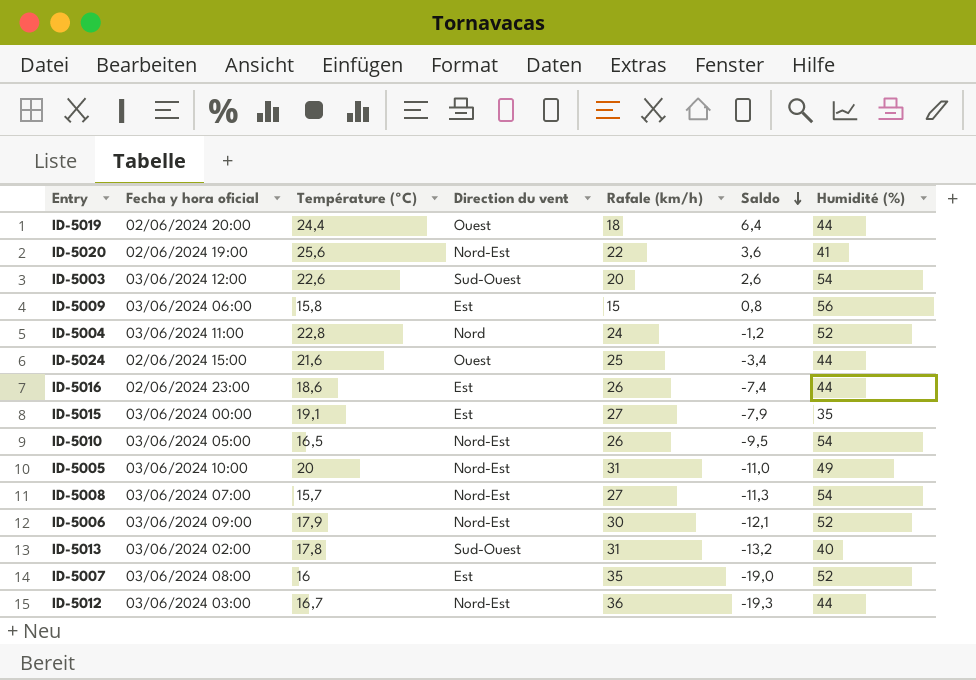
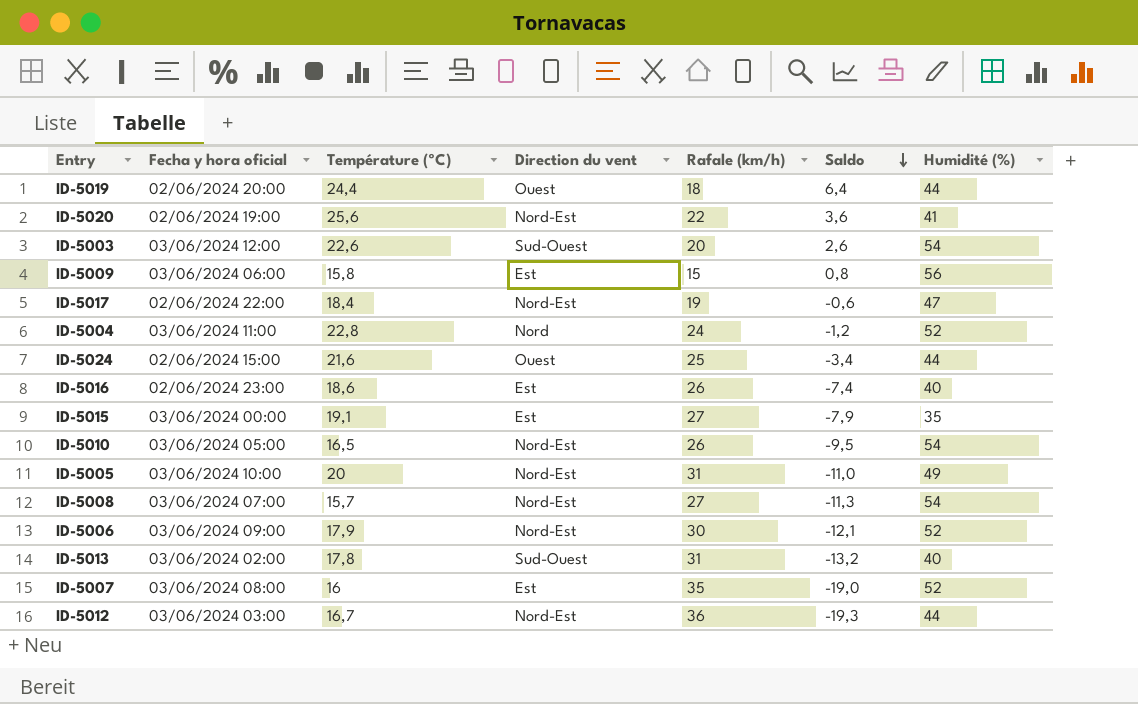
row ID-5017: none -> 02/06/2024 22:00 | 18,4 | Nord-Est | 19 | -0,6 | 47
ID-5016 | Humidité (%): 44 -> 40

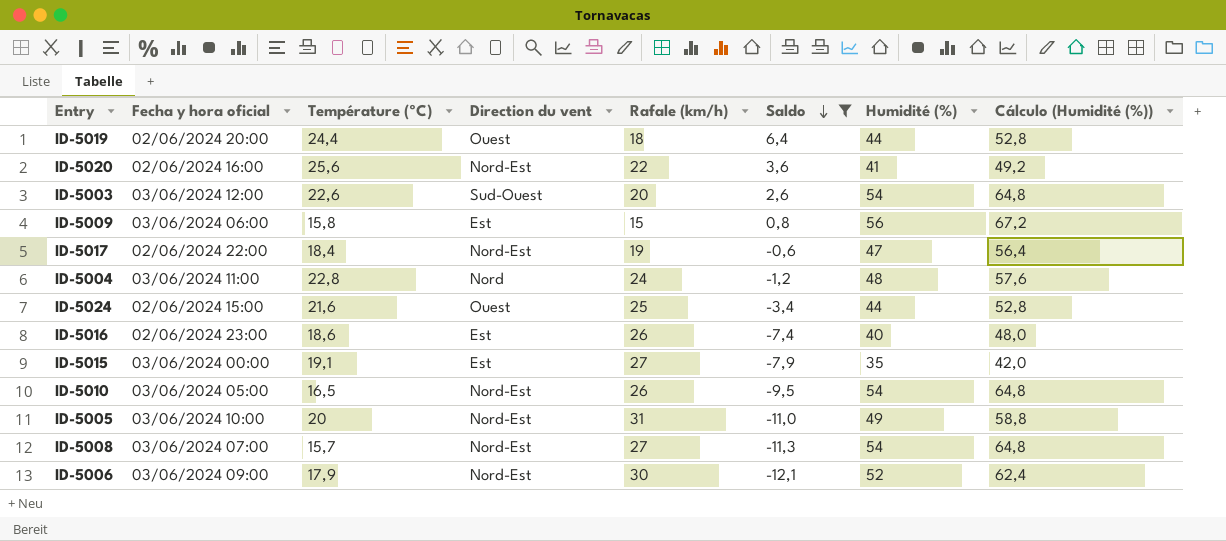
filter: none -> Saldo >= -12,1
column Cálculo (Humidité (%)) | formula: none -> [Humidité (%)] * 1,2
ID-5020 | Fecha y hora oficial: 02/06/2024 19:00 -> 02/06/2024 16:00
ID-5004 | Humidité (%): 52 -> 48

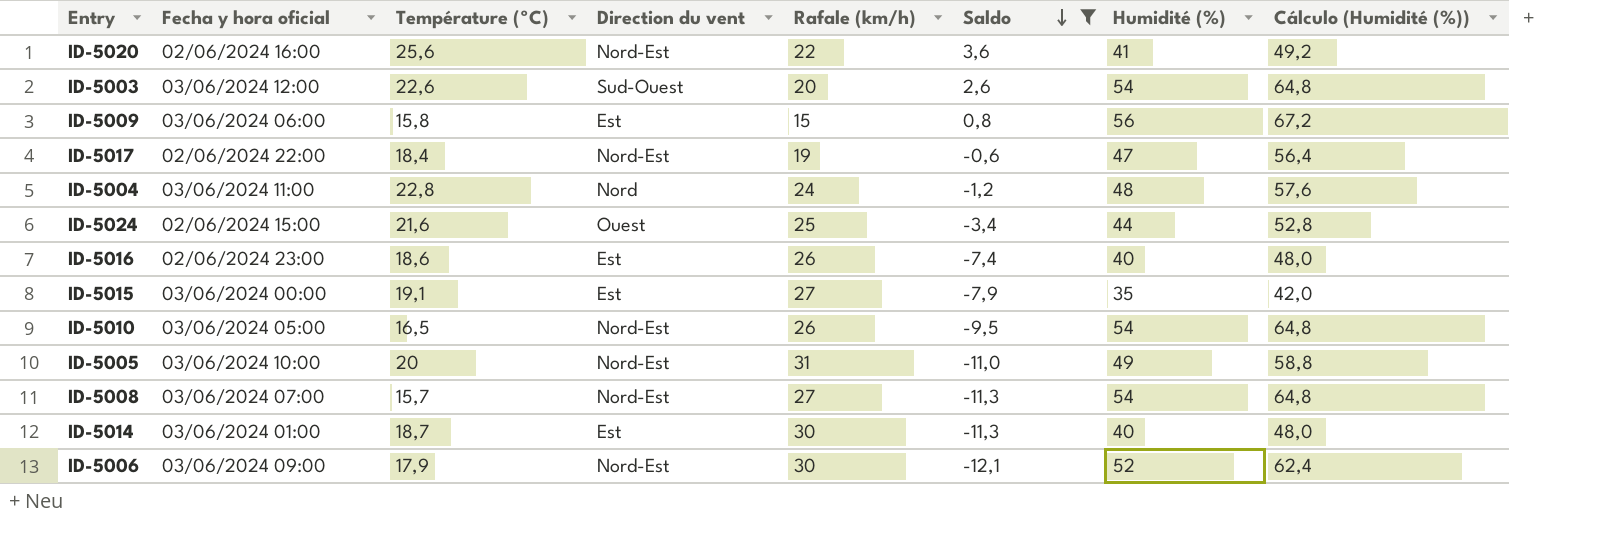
row ID-5019: 02/06/2024 20:00 | 24,4 | Ouest | 18 | 6,4 | 44 | 52,8 -> none
row ID-5014: none -> 03/06/2024 01:00 | 18,7 | Est | 30 | -11,3 | 40 | 48,0

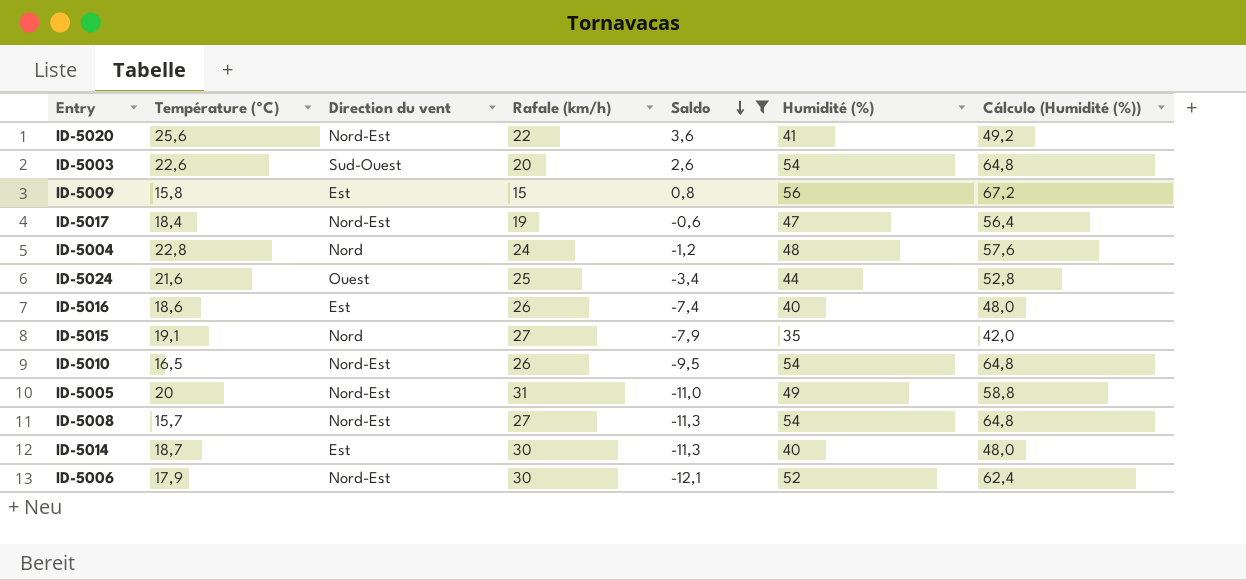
column Fecha y hora oficial | position: 2 -> none
ID-5015 | Direction du vent: Est -> Nord

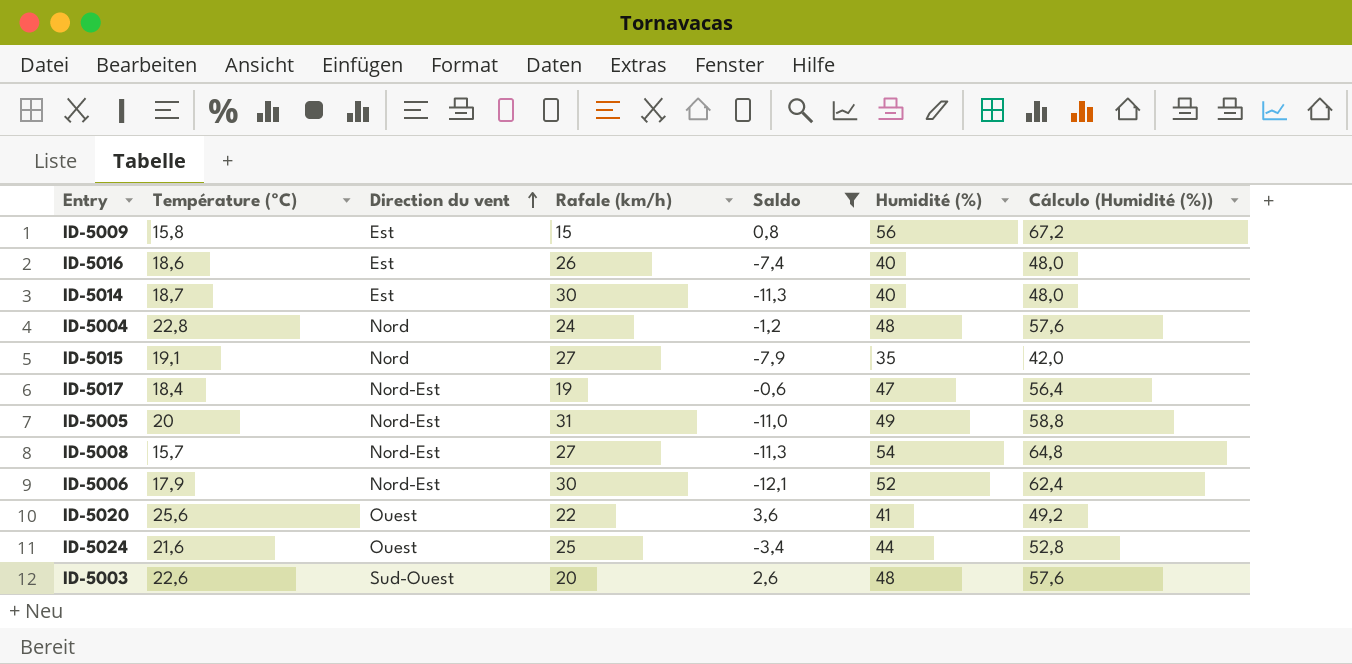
row order: Saldo descending -> Direction du vent ascending
row ID-5010: 16,5 | Nord-Est | 26 | -9,5 | 54 | 64,8 -> none
ID-5020 | Direction du vent: Nord-Est -> Ouest
ID-5003 | Humidité (%): 54 -> 48
ID-5003 | Cálculo (Humidité (%)): 64,8 -> 57,6

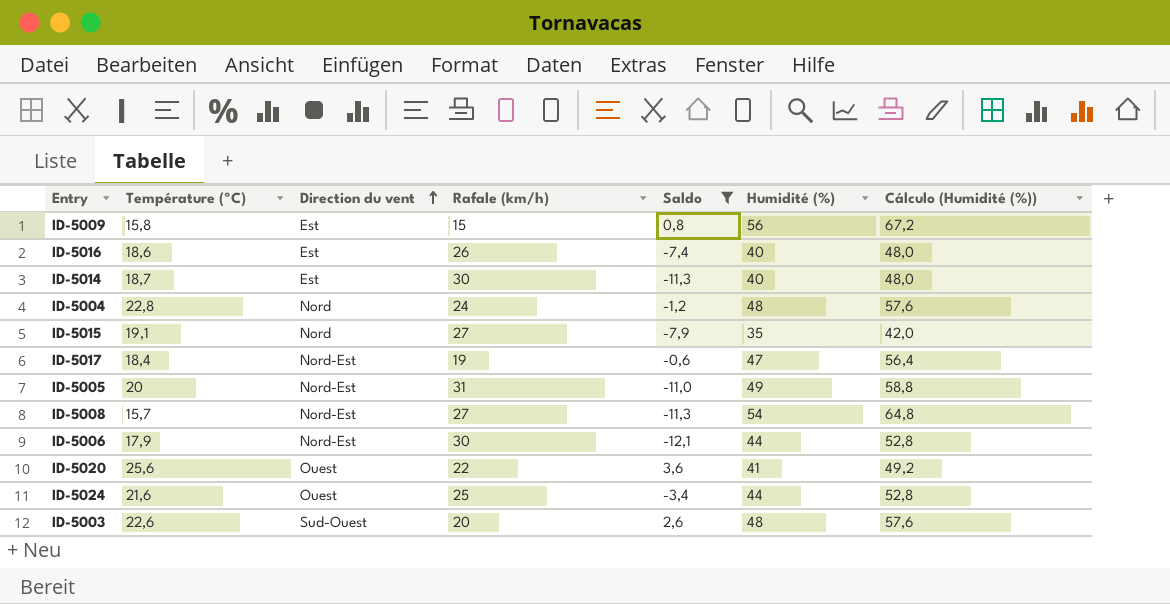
ID-5006 | Humidité (%): 52 -> 44
ID-5006 | Cálculo (Humidité (%)): 62,4 -> 52,8

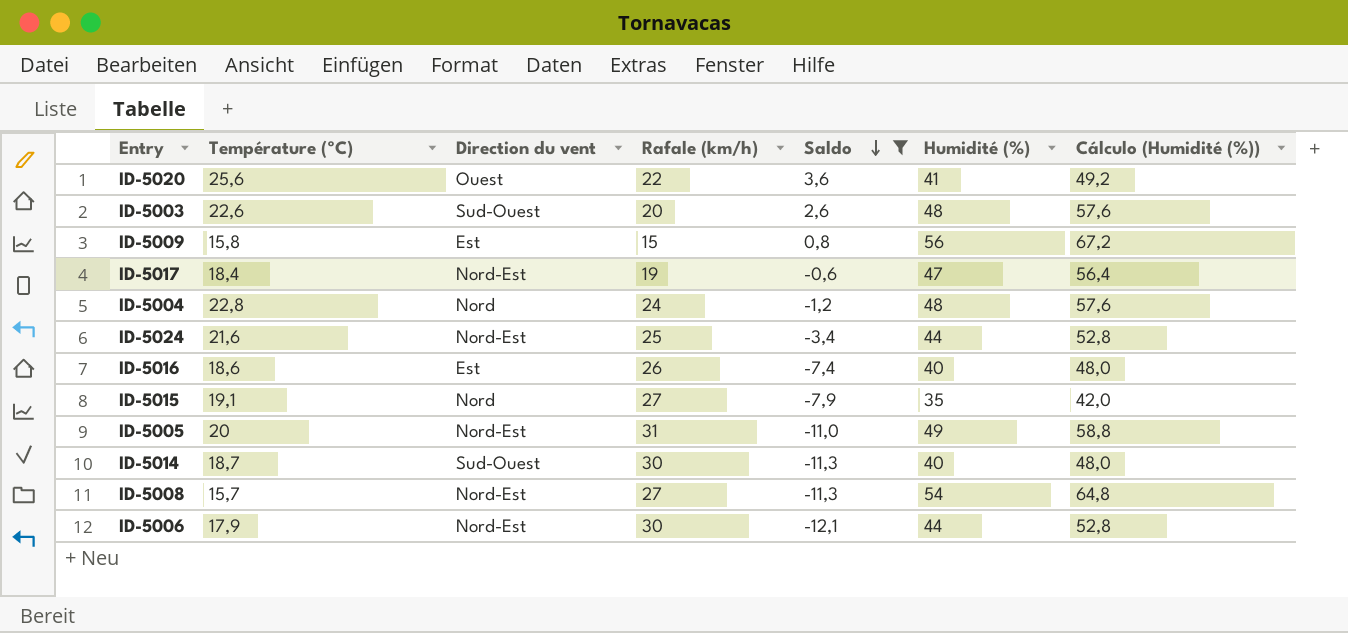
row order: Direction du vent ascending -> Saldo descending
ID-5024 | Direction du vent: Ouest -> Nord-Est
ID-5014 | Direction du vent: Est -> Sud-Ouest

